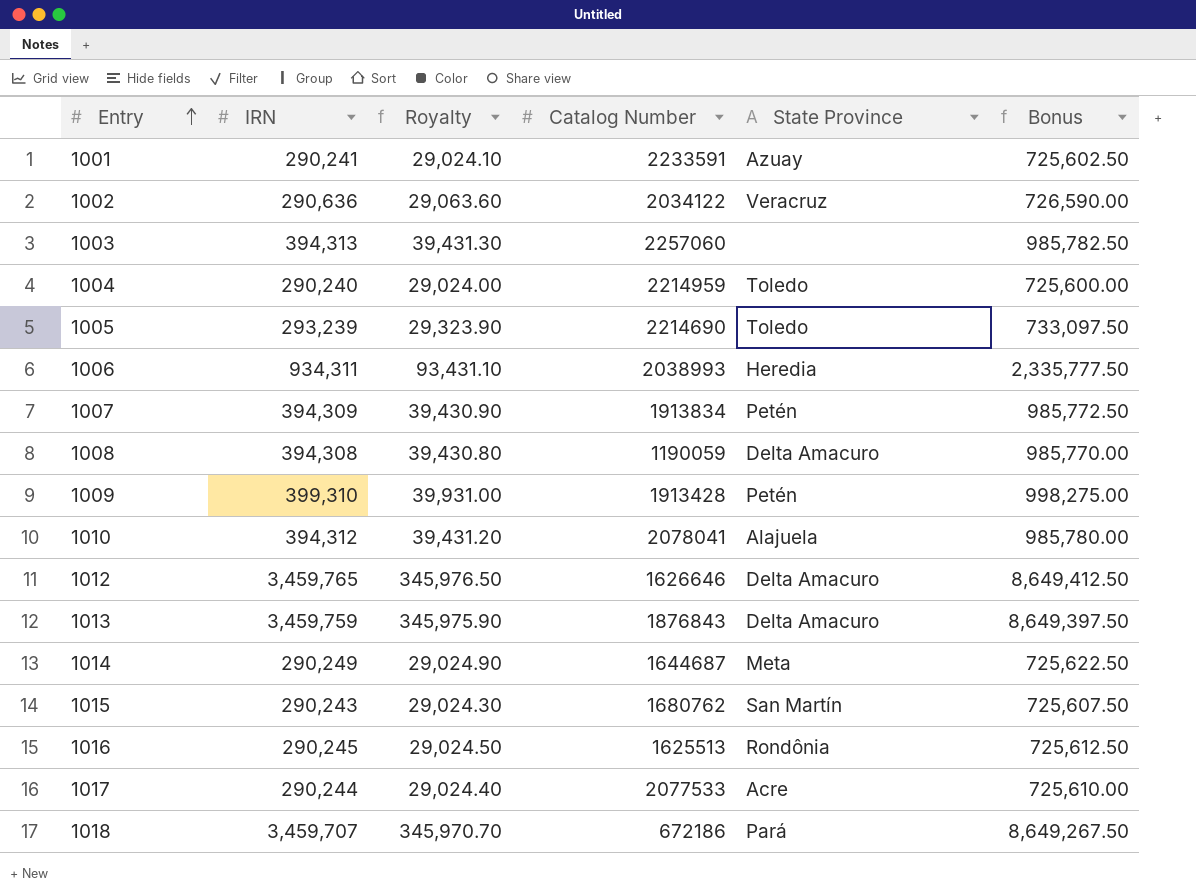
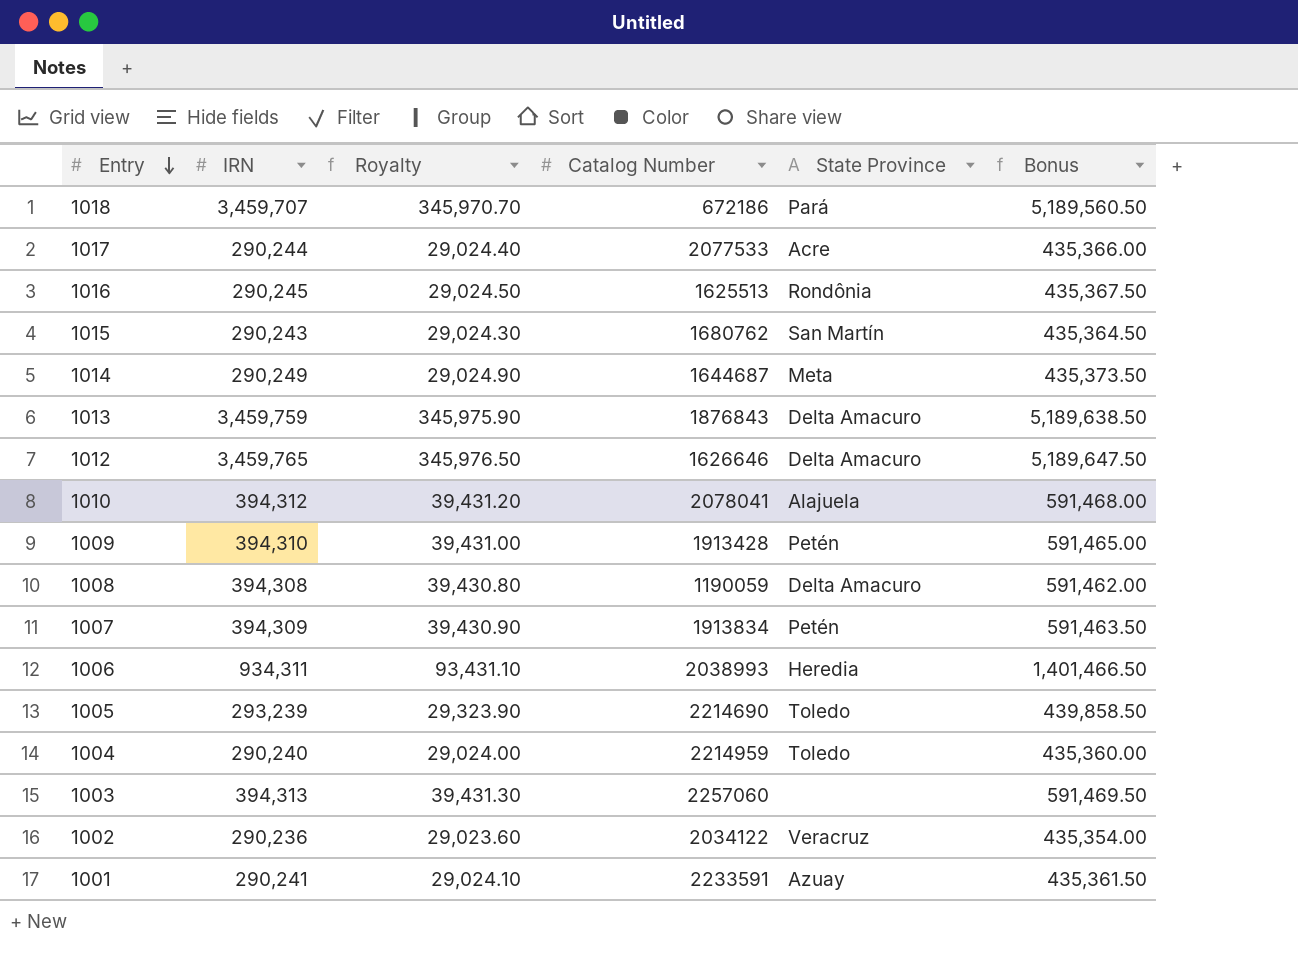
row order: Entry ascending -> Entry descending
column Bonus | formula: [IRN] * 2.5 -> [IRN] * 1.5
1009 | IRN: 399,310 -> 394,310
1009 | Royalty: 39,931.00 -> 39,431.00
1002 | IRN: 290,636 -> 290,236
1002 | Royalty: 29,063.60 -> 29,023.60

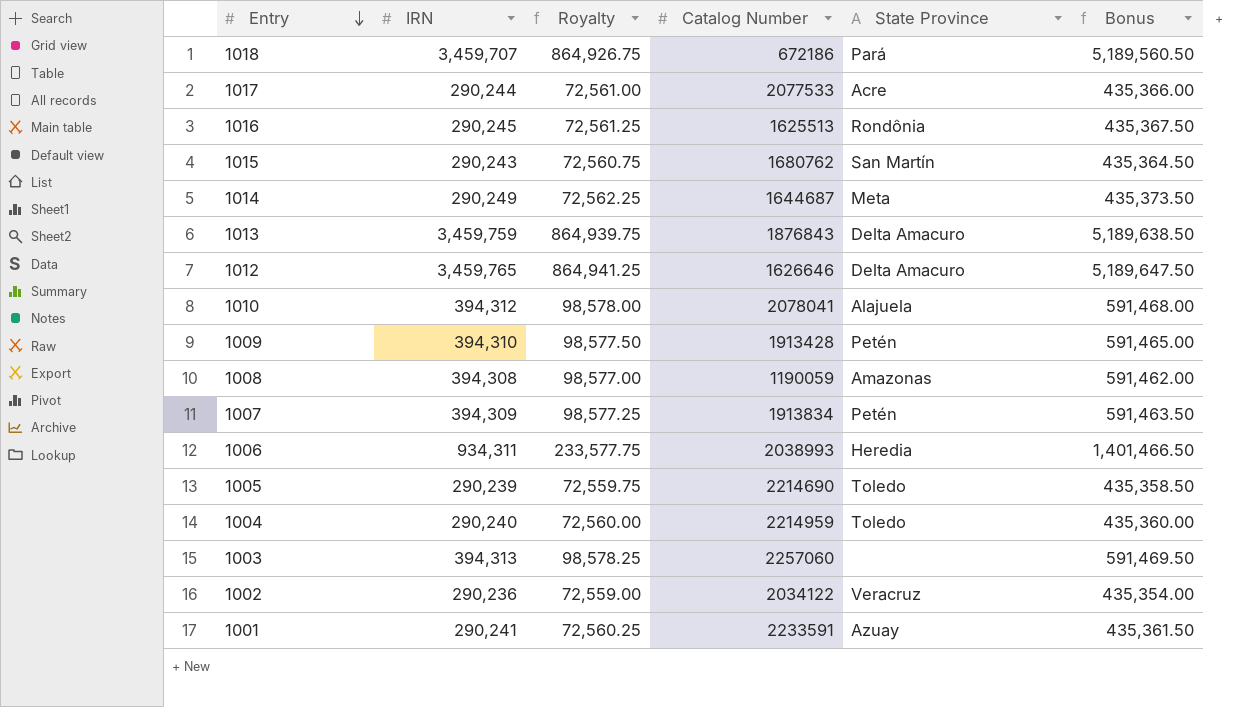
column Royalty | formula: [IRN] * 0.1 -> [IRN] * 0.25
1008 | State Province: Delta Amacuro -> Amazonas
1005 | IRN: 293,239 -> 290,239
1005 | Bonus: 439,858.50 -> 435,358.50

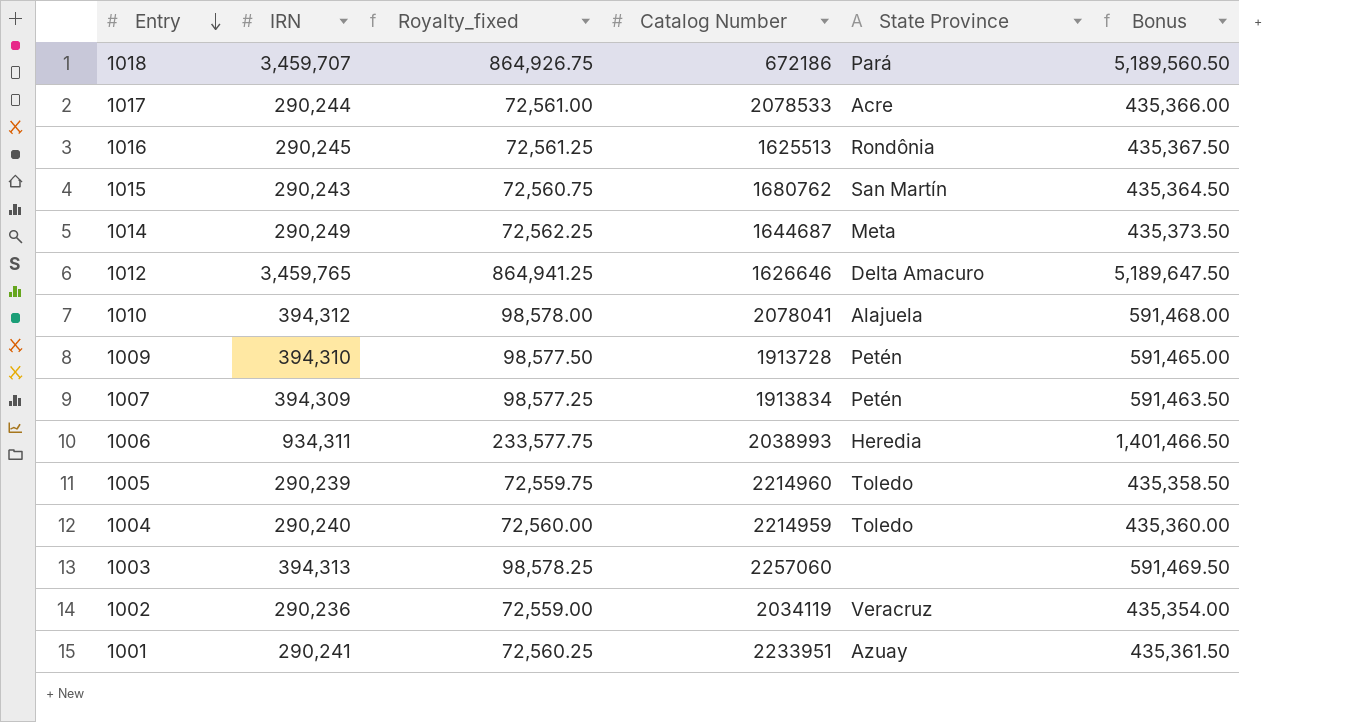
column name: Royalty -> Royalty_fixed
row 1013: 3,459,759 | 864,939.75 | 1876843 | Delta Amacuro | 5,189,638.50 -> none
row 1008: 394,308 | 98,577.00 | 1190059 | Amazonas | 591,462.00 -> none
1017 | Catalog Number: 2077533 -> 2078533
1009 | Catalog Number: 1913428 -> 1913728
1005 | Catalog Number: 2214690 -> 2214960
1002 | Catalog Number: 2034122 -> 2034119
1001 | Catalog Number: 2233591 -> 2233951

